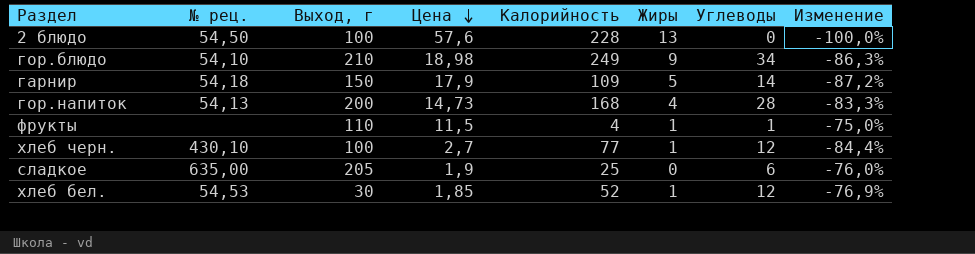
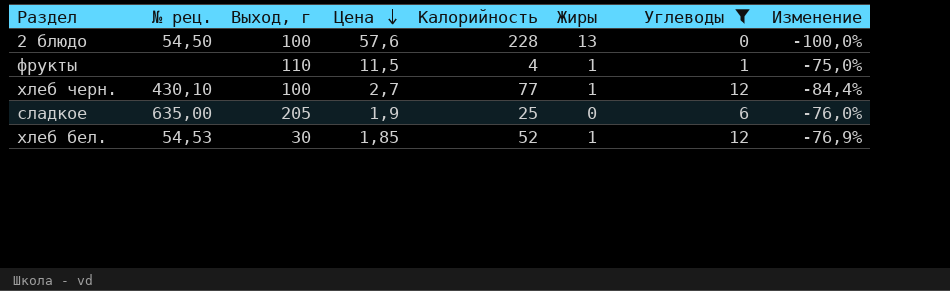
filter: none -> Углеводы <= 12

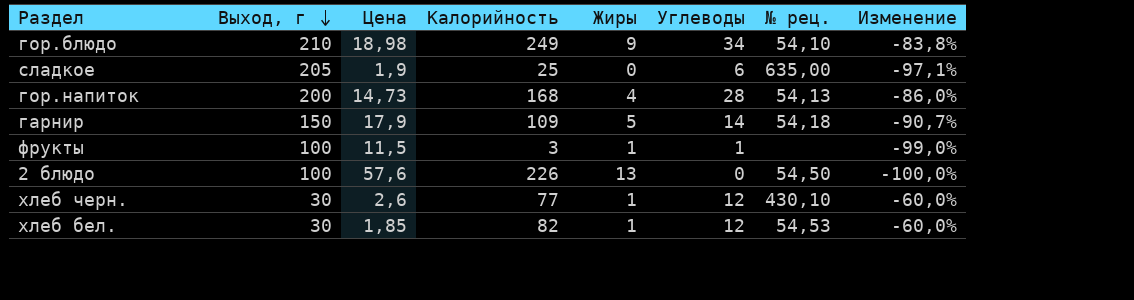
filter: Углеводы <= 12 -> none
row order: Цена descending -> Выход, г descending
column № рец. | position: 2 -> 7
column Изменение | formula: ([Углеводы] - [Калорийность]) / [Калорийность] -> ([Углеводы] - [Выход, г]) / [Выход, г]
фрукты | Выход, г: 110 -> 100
фрукты | Калорийность: 4 -> 3
2 блюдо | Калорийность: 228 -> 226
хлеб черн. | Выход, г: 100 -> 30
хлеб черн. | Цена: 2,7 -> 2,6
хлеб бел. | Калорийность: 52 -> 82

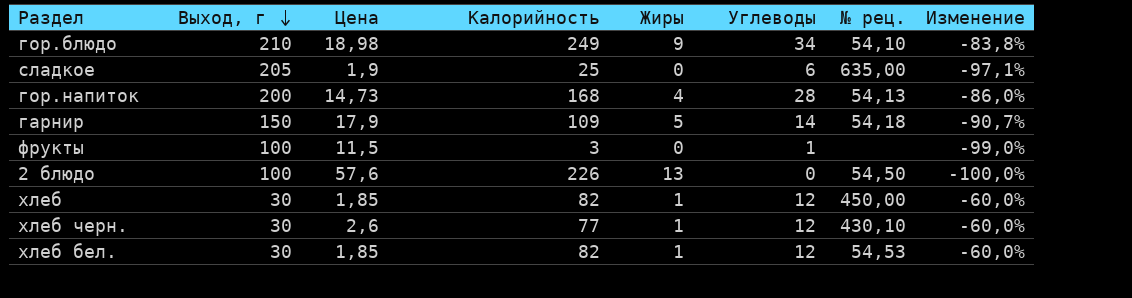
фрукты | Жиры: 1 -> 0
row хлеб: none -> 30 | 1,85 | 82 | 1 | 12 | 450,00 | -60,0%

